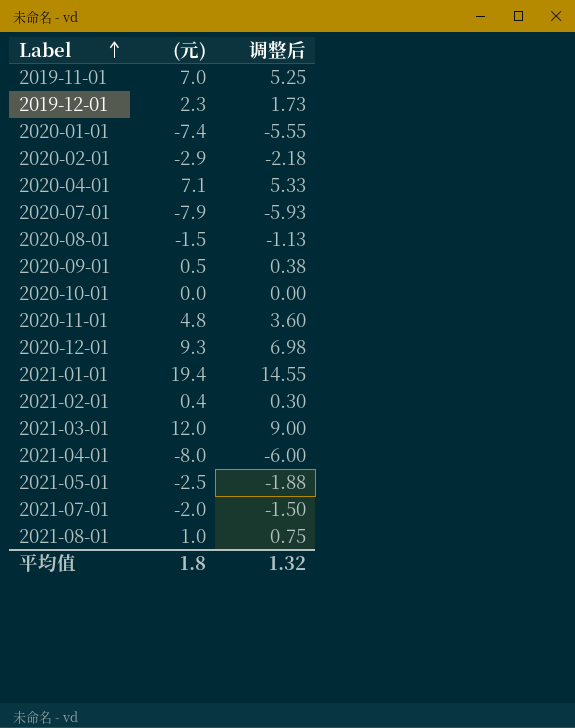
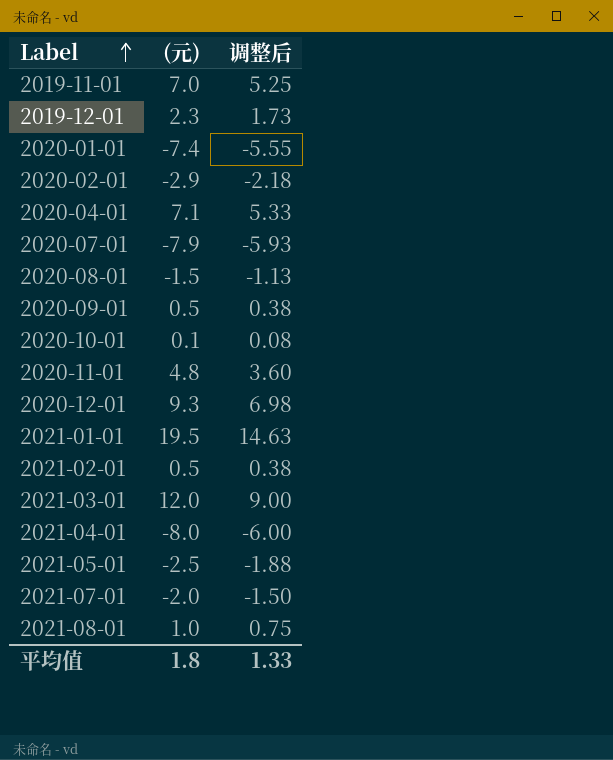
2020-10-01 | (元): 0.0 -> 0.1
2020-10-01 | 调整后: 0.00 -> 0.08
2021-01-01 | (元): 19.4 -> 19.5
2021-01-01 | 调整后: 14.55 -> 14.63
2021-02-01 | (元): 0.4 -> 0.5
2021-02-01 | 调整后: 0.30 -> 0.38
平均值 | 调整后: 1.32 -> 1.33

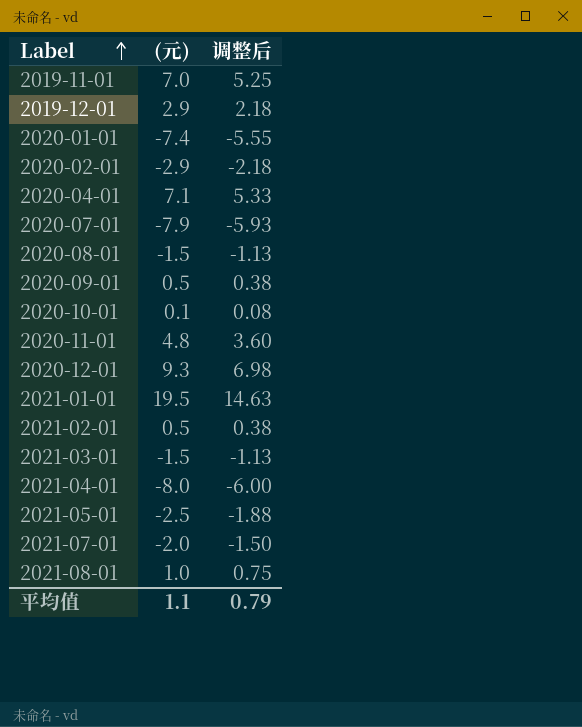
2019-12-01 | (元): 2.3 -> 2.9
2019-12-01 | 调整后: 1.73 -> 2.18
2021-03-01 | (元): 12.0 -> -1.5
2021-03-01 | 调整后: 9.00 -> -1.13
平均值 | (元): 1.8 -> 1.1
平均值 | 调整后: 1.33 -> 0.79

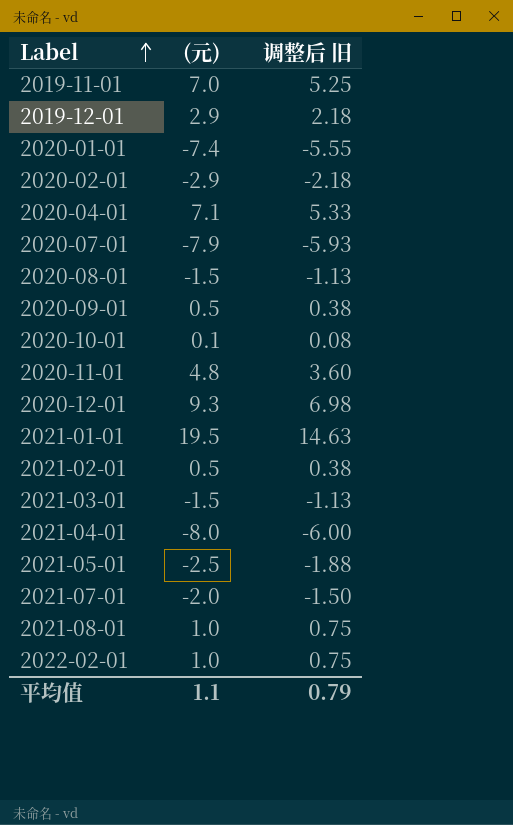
column name: 调整后 -> 调整后 旧
row 2022-02-01: none -> 1.0 | 0.75

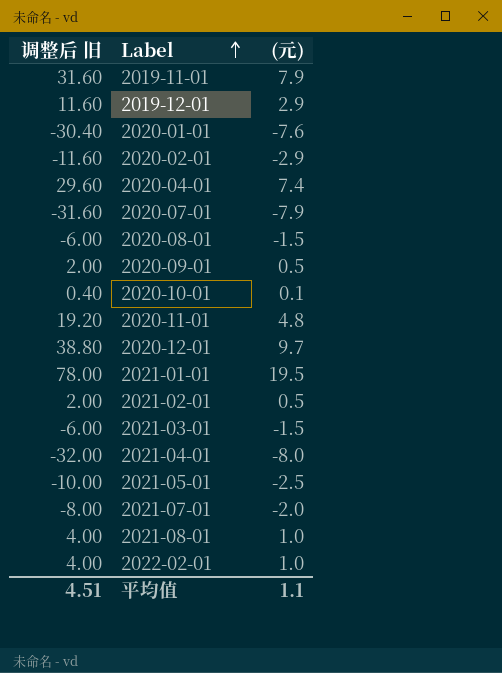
column 调整后 旧 | formula: [(元)] * 0.75 -> [(元)] * 4
column 调整后 旧 | position: 3 -> 1
2019-11-01 | (元): 7.0 -> 7.9
2020-01-01 | (元): -7.4 -> -7.6
2020-04-01 | (元): 7.1 -> 7.4
2020-12-01 | (元): 9.3 -> 9.7
平均值 | 调整后 旧: 0.79 -> 4.51

